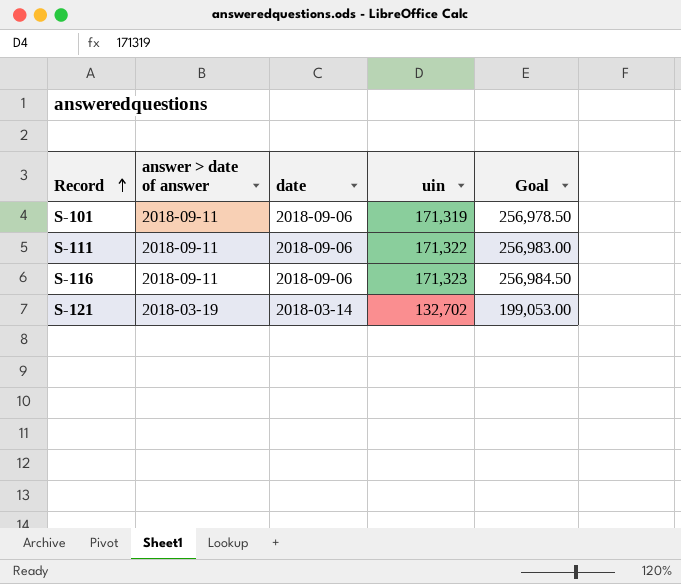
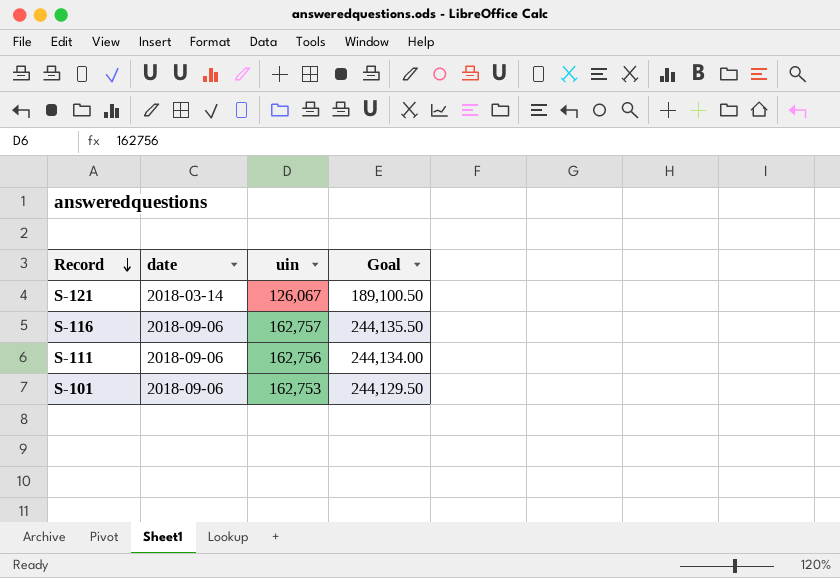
row order: Record ascending -> Record descending
column answer > date of answer | position: 2 -> none
S-121 | uin: 132,702 -> 126,067
S-121 | Goal: 199,053.00 -> 189,100.50
S-116 | uin: 171,323 -> 162,757
S-116 | Goal: 256,984.50 -> 244,135.50
S-111 | uin: 171,322 -> 162,756
S-111 | Goal: 256,983.00 -> 244,134.00
S-101 | uin: 171,319 -> 162,753
S-101 | Goal: 256,978.50 -> 244,129.50

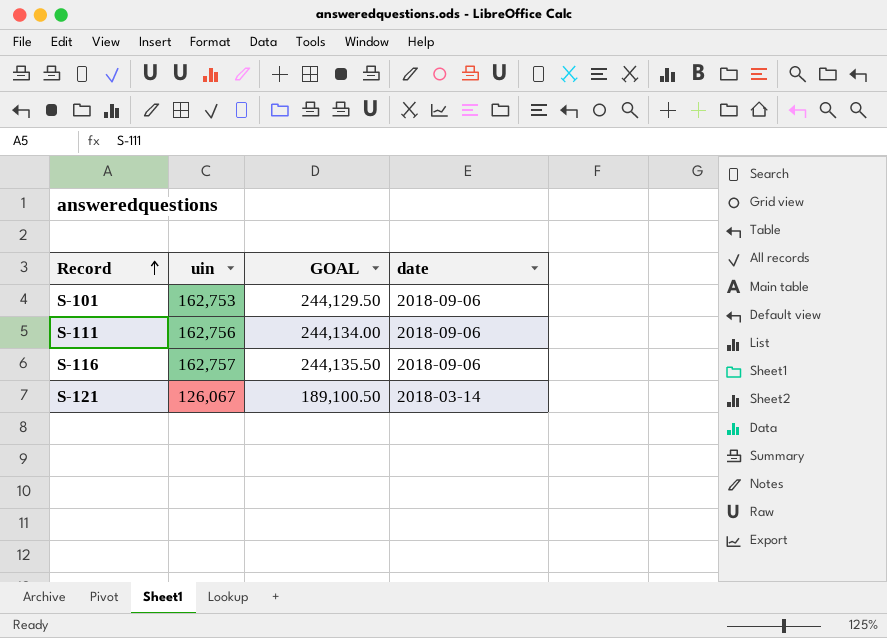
row order: Record descending -> Record ascending
column name: Goal -> GOAL
column date | position: 2 -> 4

